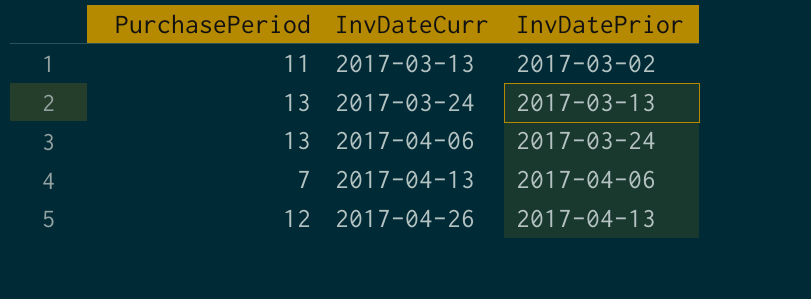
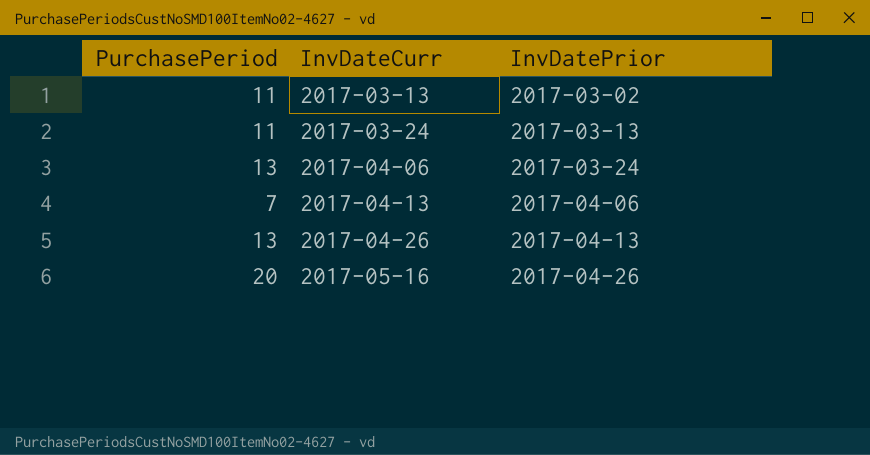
2017-03-24 | PurchasePeriod: 13 -> 11
2017-04-26 | PurchasePeriod: 12 -> 13
row 2017-05-16: none -> 20 | 2017-04-26

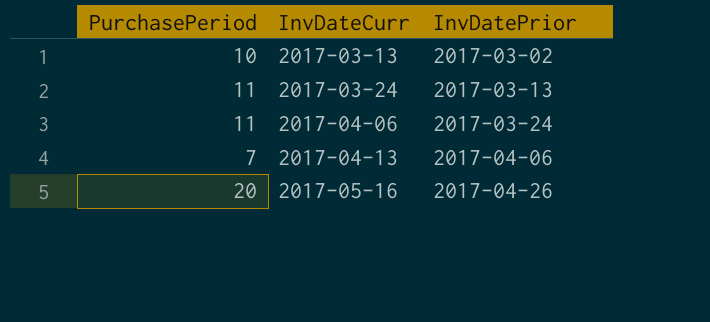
row 2017-04-26: 13 | 2017-04-13 -> none
2017-03-13 | PurchasePeriod: 11 -> 10
2017-04-06 | PurchasePeriod: 13 -> 11

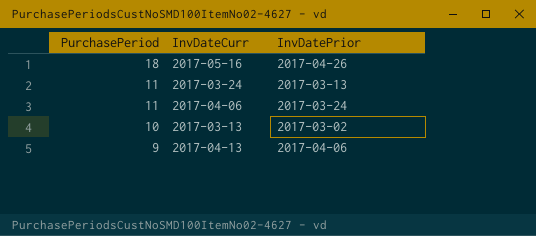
row order: InvDateCurr ascending -> PurchasePeriod descending
2017-05-16 | PurchasePeriod: 20 -> 18
2017-04-13 | PurchasePeriod: 7 -> 9

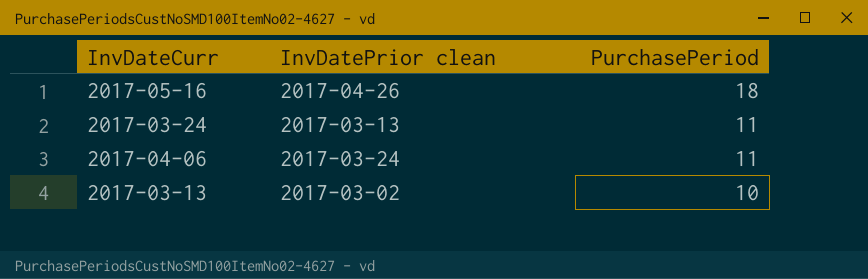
column name: InvDatePrior -> InvDatePrior clean
column PurchasePeriod | position: 1 -> 3
row 2017-04-13: 9 | 2017-04-06 -> none

